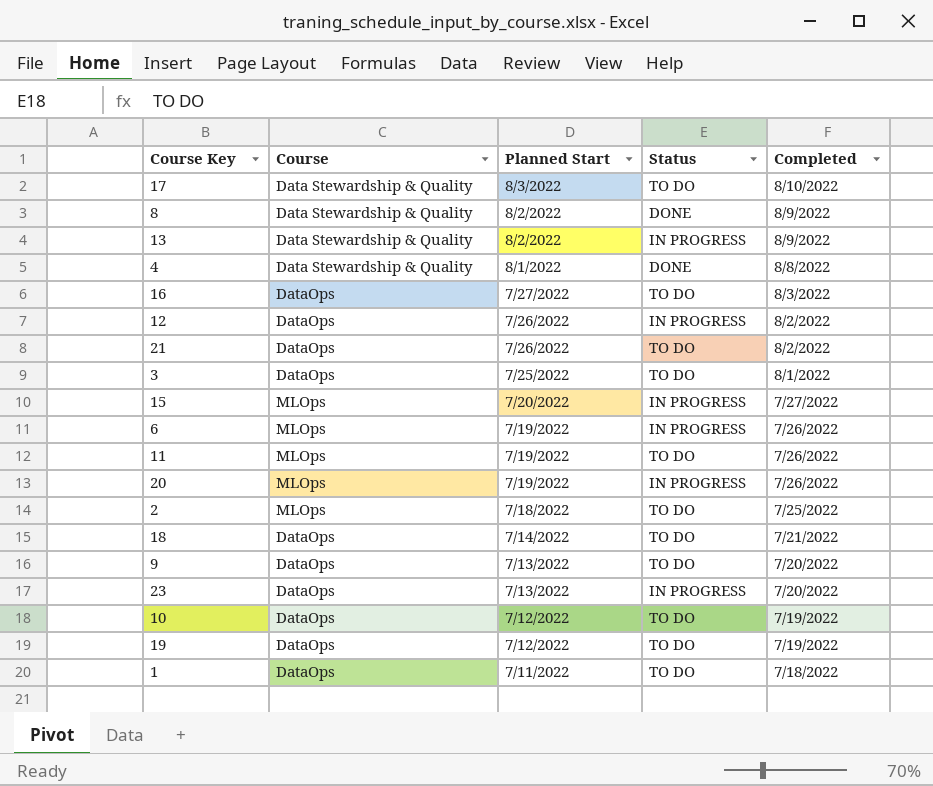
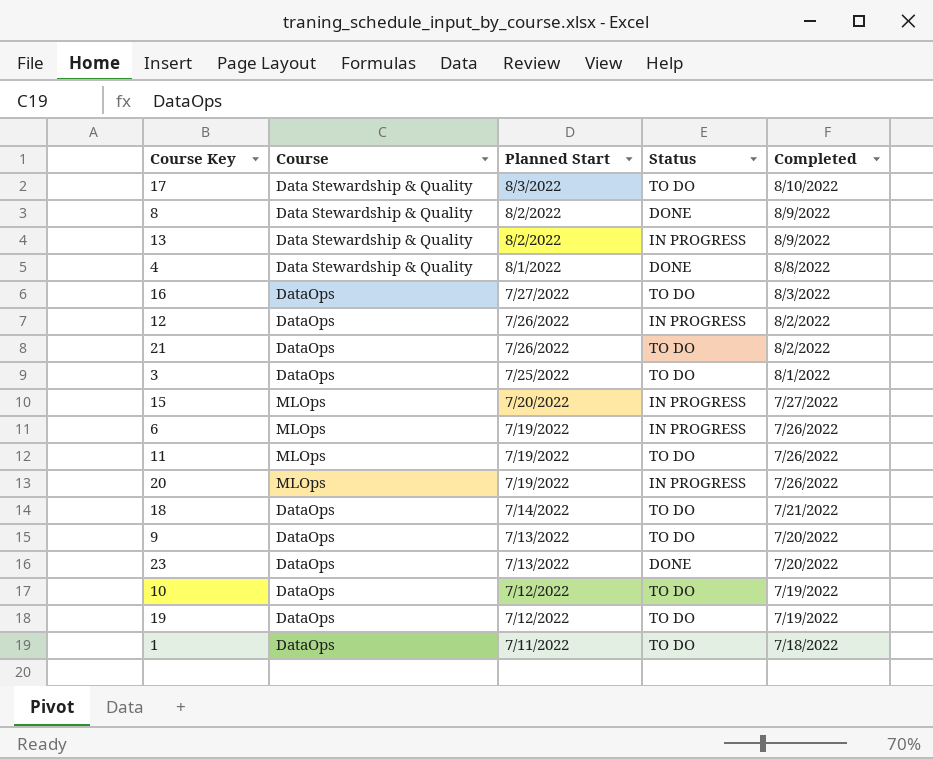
row 2: MLOps | 7/18/2022 | TO DO | 7/25/2022 -> none
23 | Status: IN PROGRESS -> DONE

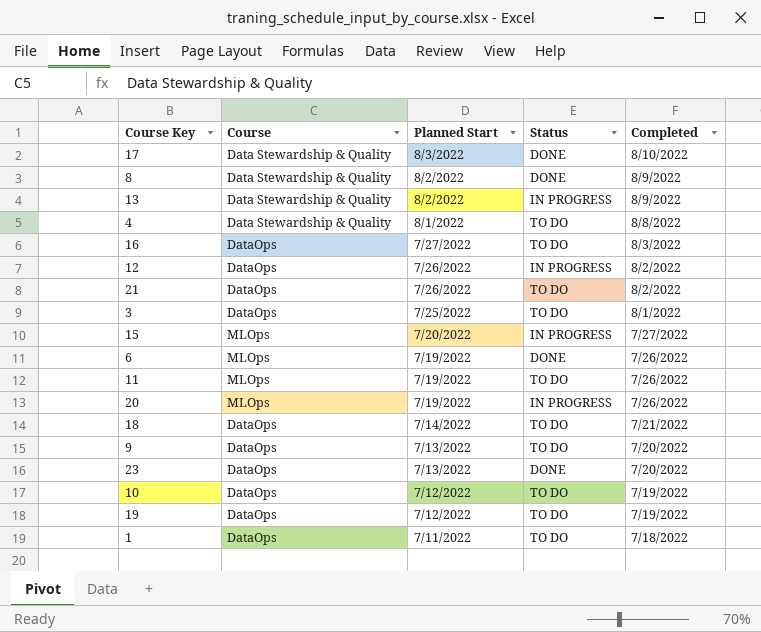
17 | Status: TO DO -> DONE
4 | Status: DONE -> TO DO
6 | Status: IN PROGRESS -> DONE

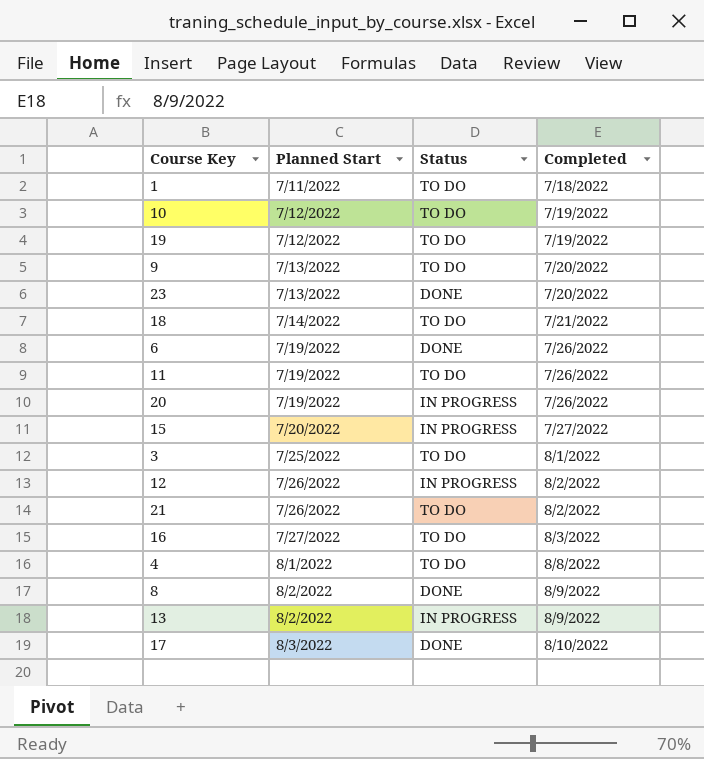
row order: Planned Start descending -> Planned Start ascending
column Course | position: 2 -> none

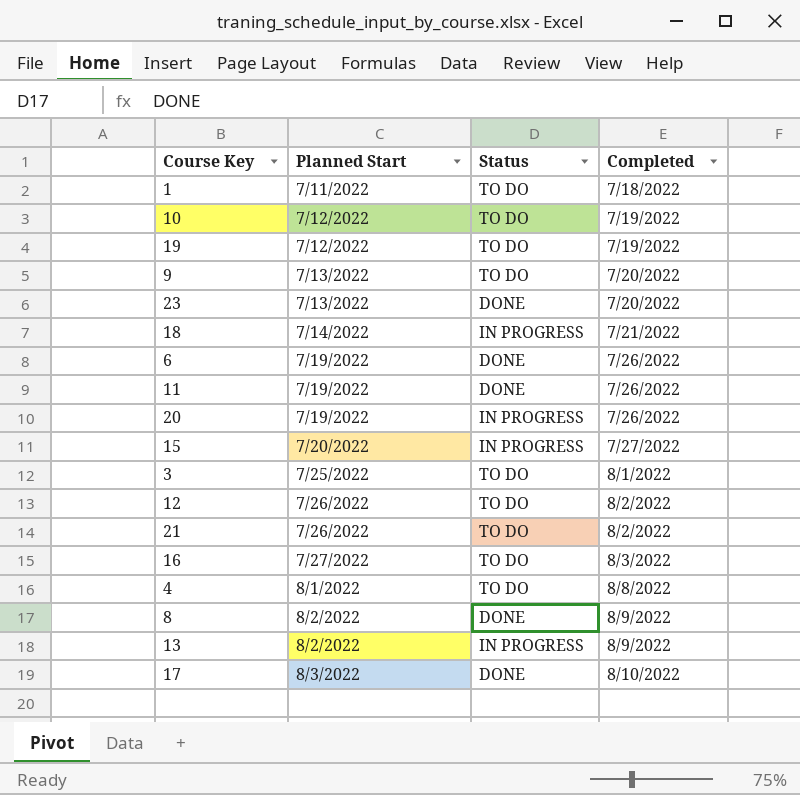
18 | Status: TO DO -> IN PROGRESS
11 | Status: TO DO -> DONE
12 | Status: IN PROGRESS -> TO DO

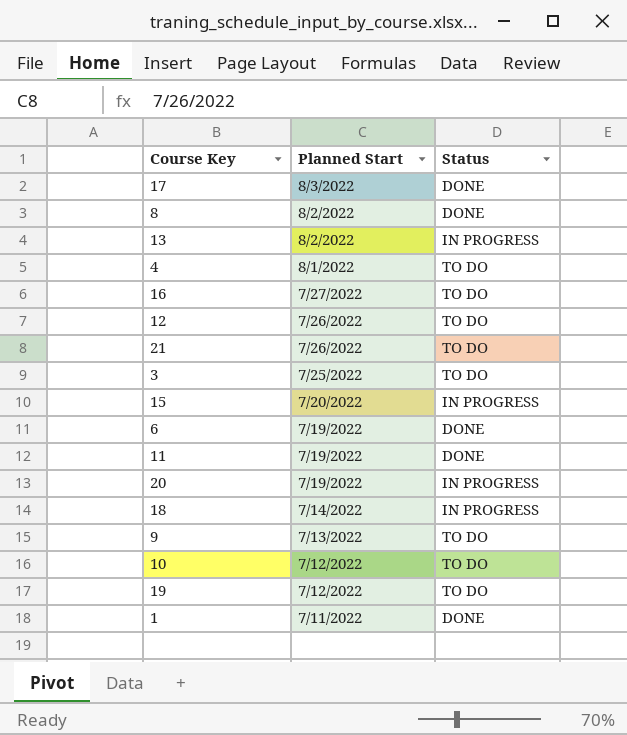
row order: Planned Start ascending -> Planned Start descending
column Completed | position: 4 -> none
row 23: 7/13/2022 | DONE | 7/20/2022 -> none
1 | Status: TO DO -> DONE

